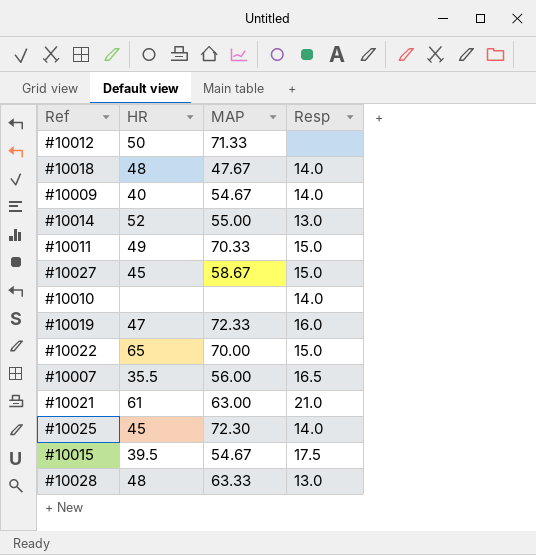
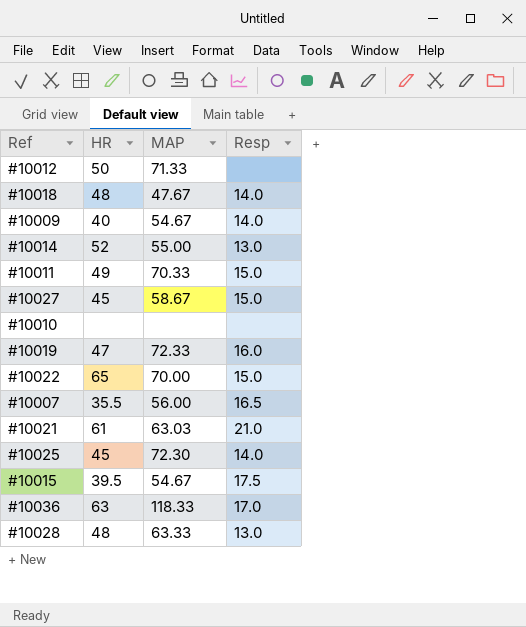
#10010 | Resp: 14.0 -> none
#10021 | MAP: 63.00 -> 63.03
row #10036: none -> 63 | 118.33 | 17.0

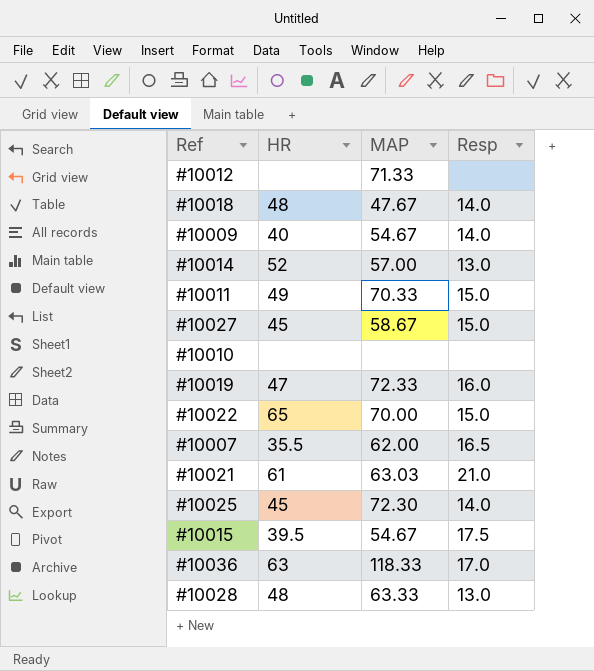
#10012 | HR: 50 -> none
#10014 | MAP: 55.00 -> 57.00
#10007 | MAP: 56.00 -> 62.00

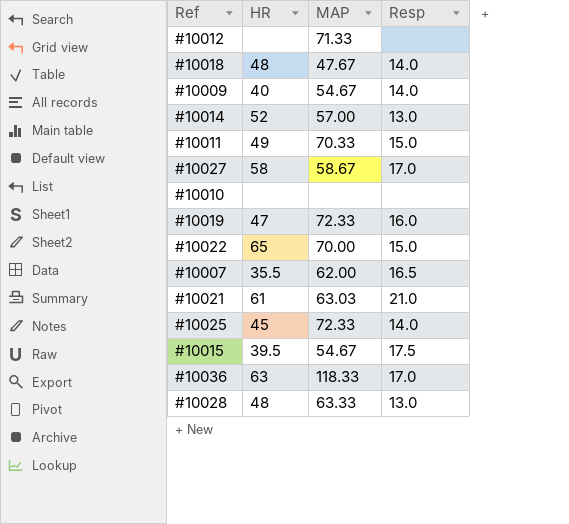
#10027 | HR: 45 -> 58
#10027 | Resp: 15.0 -> 17.0
#10025 | MAP: 72.30 -> 72.33

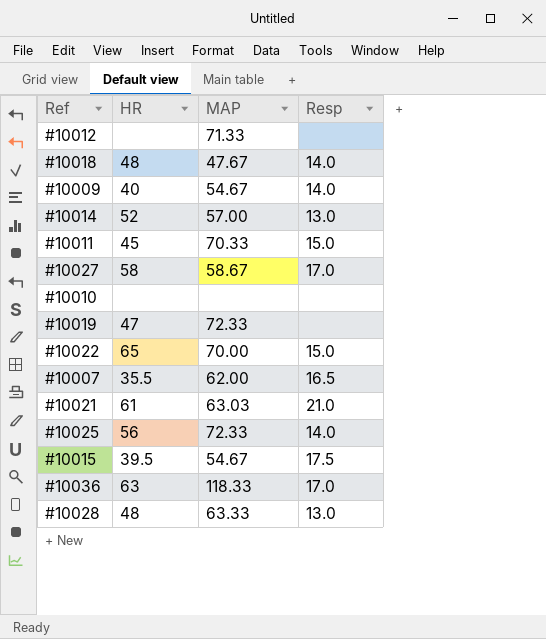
#10011 | HR: 49 -> 45
#10019 | Resp: 16.0 -> none
#10025 | HR: 45 -> 56

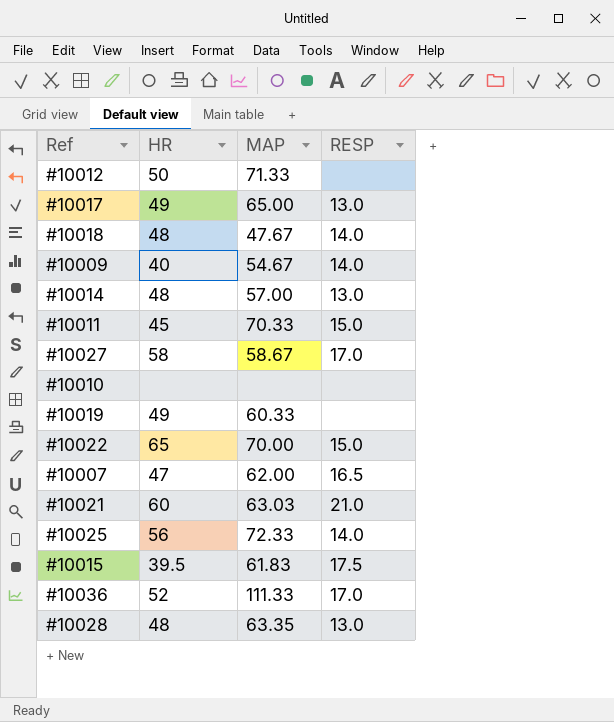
column name: Resp -> RESP
#10012 | HR: none -> 50
row #10017: none -> 49 | 65.00 | 13.0
#10014 | HR: 52 -> 48
#10019 | HR: 47 -> 49
#10019 | MAP: 72.33 -> 60.33
#10007 | HR: 35.5 -> 47
#10021 | HR: 61 -> 60
#10015 | MAP: 54.67 -> 61.83
#10036 | HR: 63 -> 52
#10036 | MAP: 118.33 -> 111.33
#10028 | MAP: 63.33 -> 63.35

